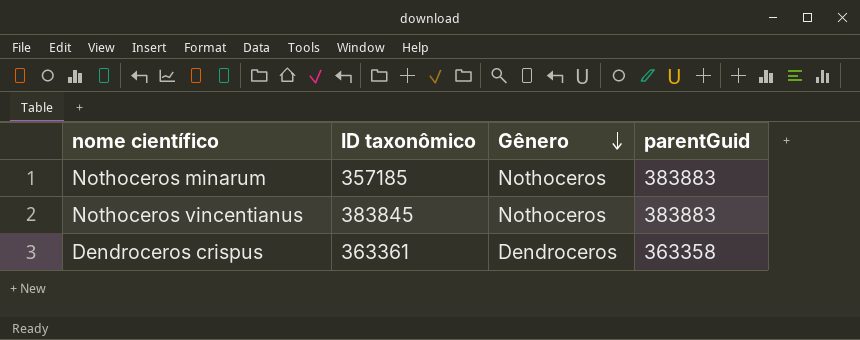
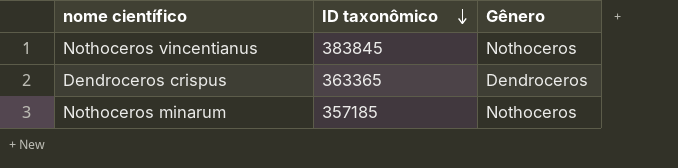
row order: Gênero descending -> ID taxonômico descending
column parentGuid | position: 4 -> none
Dendroceros crispus | ID taxonômico: 363361 -> 363365

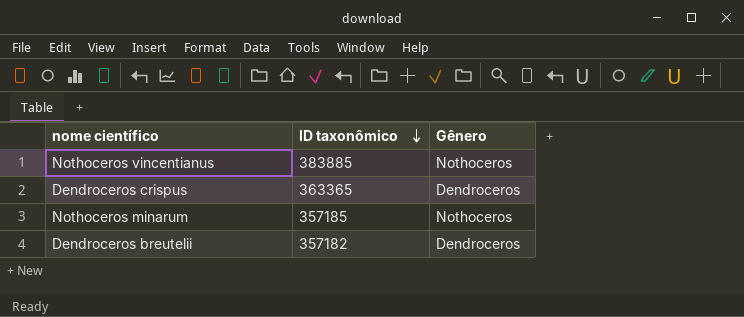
Nothoceros vincentianus | ID taxonômico: 383845 -> 383885
row Dendroceros breutelii: none -> 357182 | Dendroceros

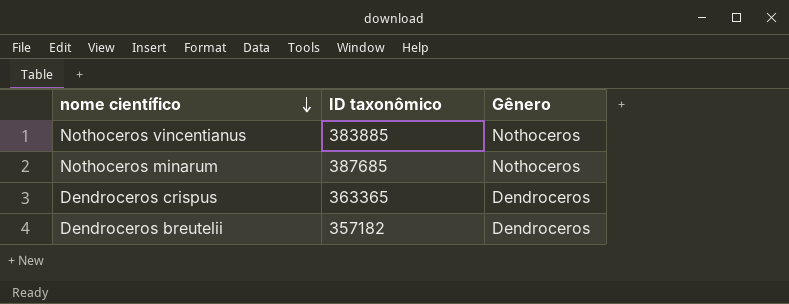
row order: ID taxonômico descending -> nome científico descending
Nothoceros minarum | ID taxonômico: 357185 -> 387685

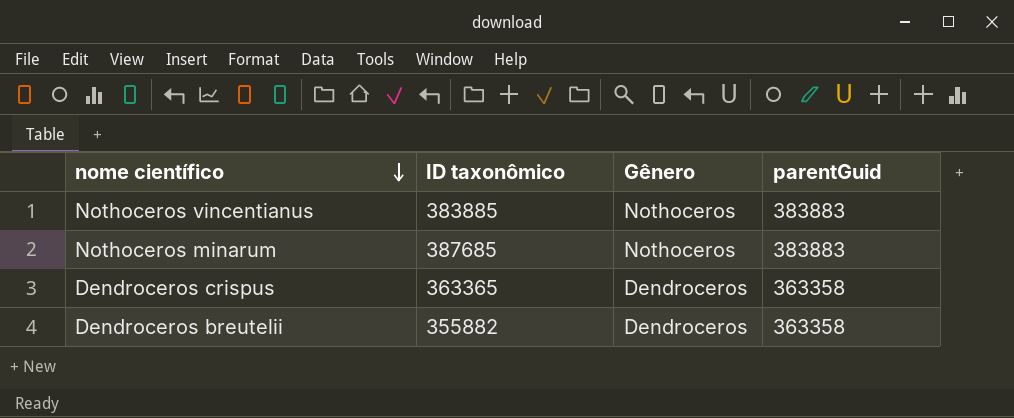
column parentGuid | position: none -> 4
Dendroceros breutelii | ID taxonômico: 357182 -> 355882

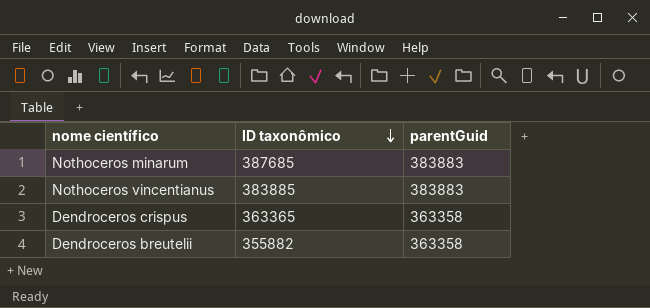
row order: nome científico descending -> ID taxonômico descending
column Gênero | position: 3 -> none

